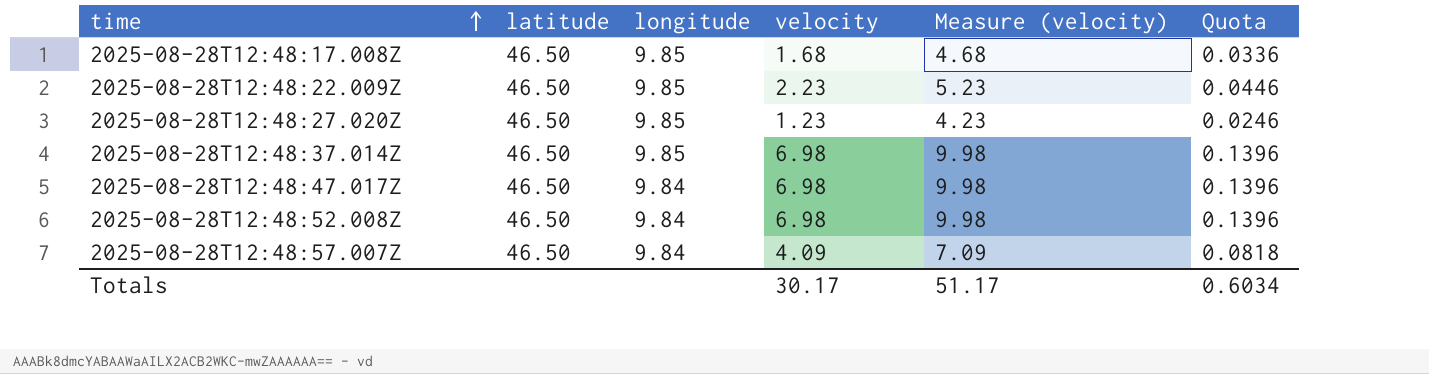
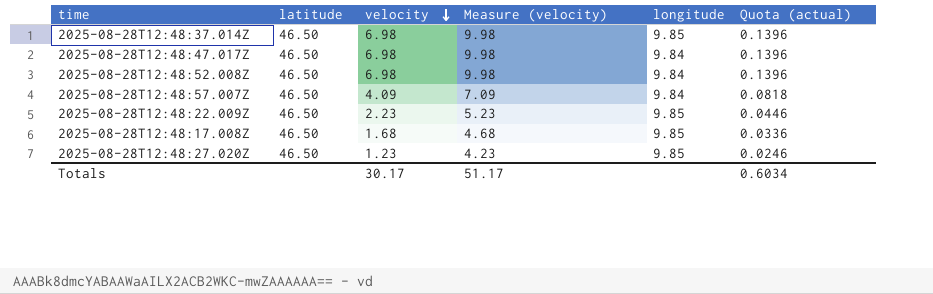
row order: time ascending -> velocity descending
column longitude | position: 3 -> 5
column name: Quota -> Quota (actual)

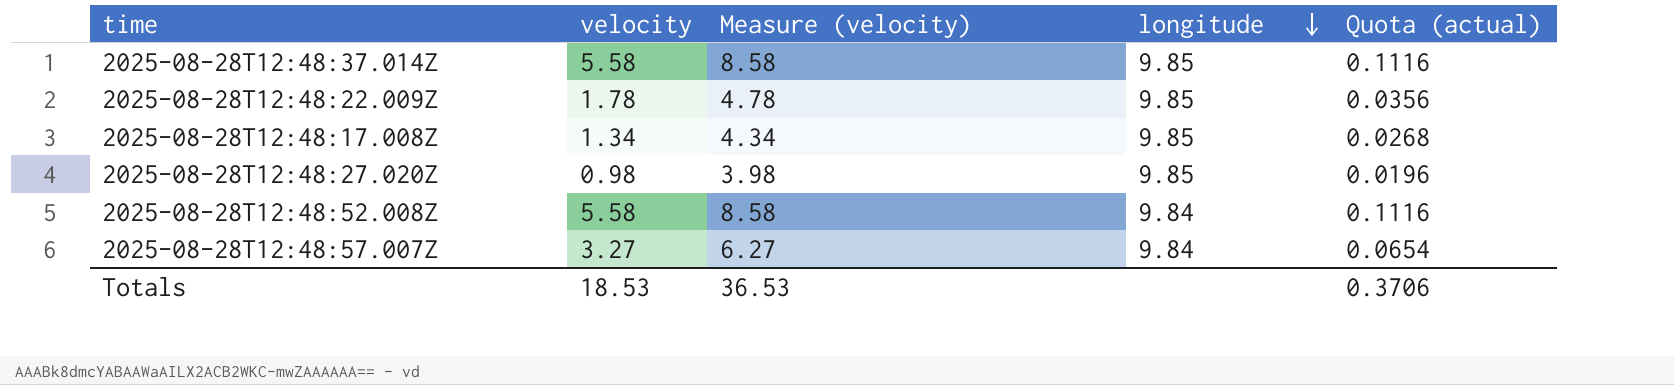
row order: velocity descending -> longitude descending
column latitude | position: 2 -> none
row 2025-08-28T12:48:47.017Z: 46.50 | 6.98 | 9.98 | 9.84 | 0.1396 -> none
2025-08-28T12:48:37.014Z | velocity: 6.98 -> 5.58
2025-08-28T12:48:37.014Z | Measure (velocity): 9.98 -> 8.58
2025-08-28T12:48:37.014Z | Quota (actual): 0.1396 -> 0.1116
2025-08-28T12:48:22.009Z | velocity: 2.23 -> 1.78
2025-08-28T12:48:22.009Z | Measure (velocity): 5.23 -> 4.78
2025-08-28T12:48:22.009Z | Quota (actual): 0.0446 -> 0.0356
2025-08-28T12:48:17.008Z | velocity: 1.68 -> 1.34
2025-08-28T12:48:17.008Z | Measure (velocity): 4.68 -> 4.34
2025-08-28T12:48:17.008Z | Quota (actual): 0.0336 -> 0.0268
2025-08-28T12:48:27.020Z | velocity: 1.23 -> 0.98
2025-08-28T12:48:27.020Z | Measure (velocity): 4.23 -> 3.98
2025-08-28T12:48:27.020Z | Quota (actual): 0.0246 -> 0.0196
2025-08-28T12:48:52.008Z | velocity: 6.98 -> 5.58
2025-08-28T12:48:52.008Z | Measure (velocity): 9.98 -> 8.58
2025-08-28T12:48:52.008Z | Quota (actual): 0.1396 -> 0.1116
2025-08-28T12:48:57.007Z | velocity: 4.09 -> 3.27
2025-08-28T12:48:57.007Z | Measure (velocity): 7.09 -> 6.27
2025-08-28T12:48:57.007Z | Quota (actual): 0.0818 -> 0.0654
Totals | velocity: 30.17 -> 18.53
Totals | Measure (velocity): 51.17 -> 36.53
Totals | Quota (actual): 0.6034 -> 0.3706

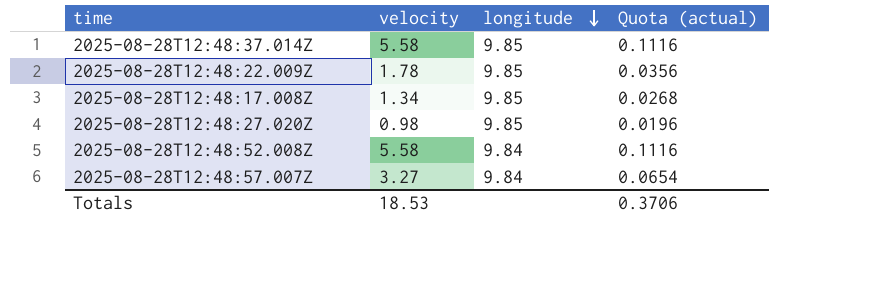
column Measure (velocity) | formula: [velocity] + 3 -> none

